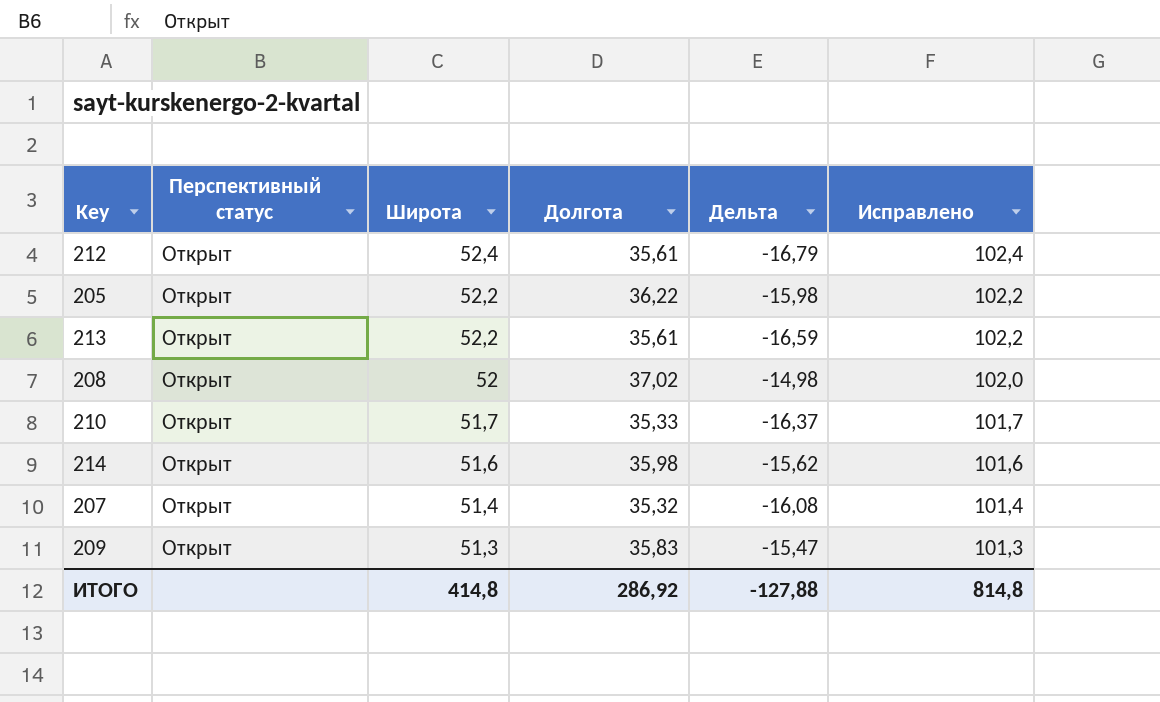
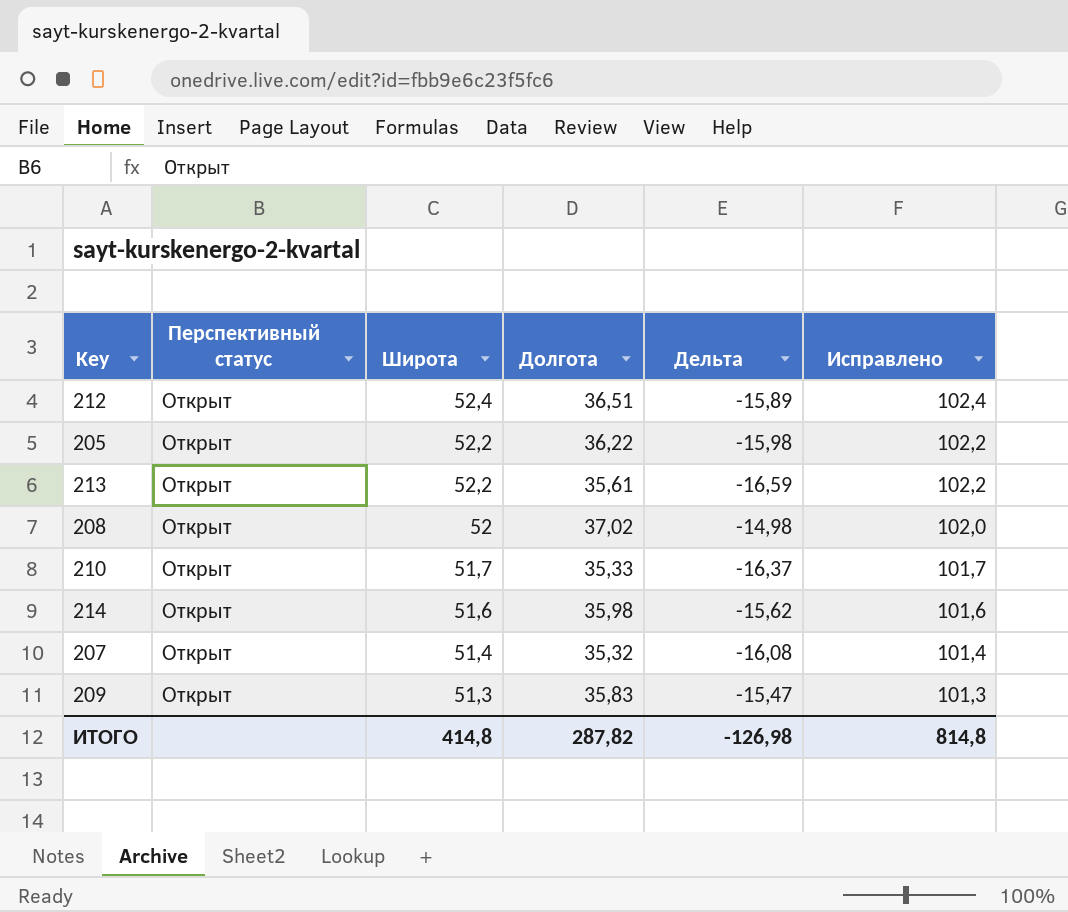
212 | Долгота: 35,61 -> 36,51
212 | Дельта: -16,79 -> -15,89
ИТОГО | Долгота: 286,92 -> 287,82
ИТОГО | Дельта: -127,88 -> -126,98

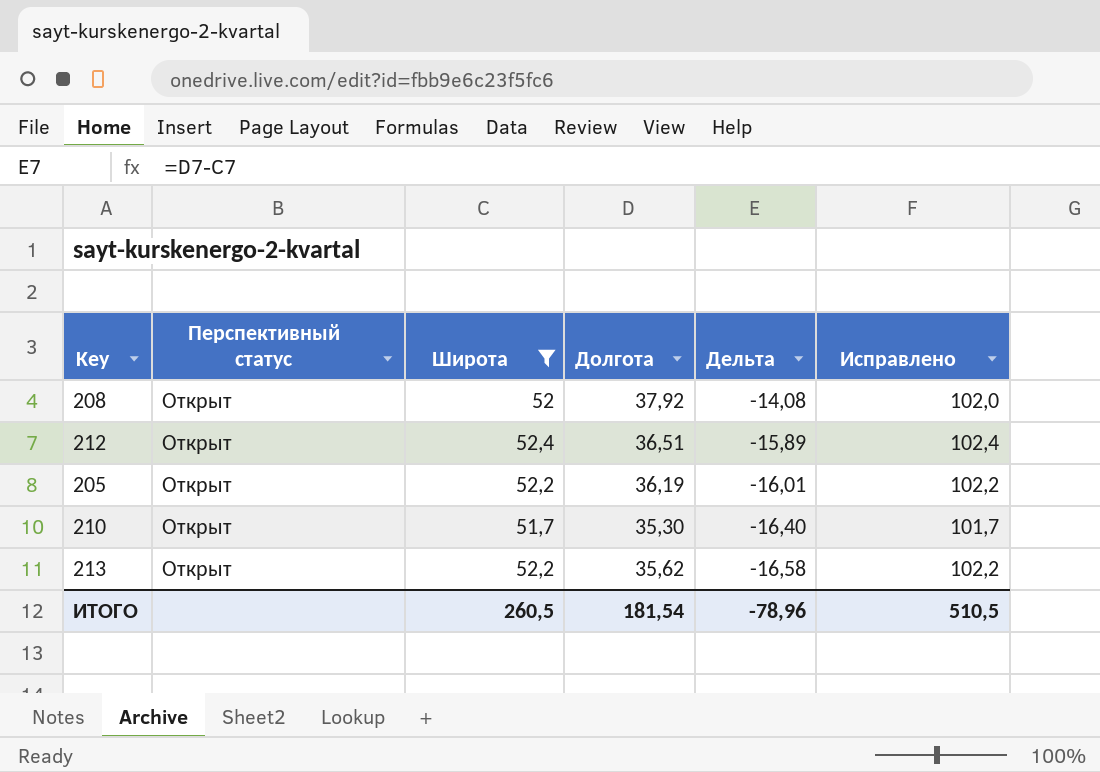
filter: none -> Широта >= 51,7
row order: Широта descending -> Дельта descending
208 | Долгота: 37,02 -> 37,92
208 | Дельта: -14,98 -> -14,08
205 | Долгота: 36,22 -> 36,19
205 | Дельта: -15,98 -> -16,01
210 | Долгота: 35,33 -> 35,30
210 | Дельта: -16,37 -> -16,40
213 | Долгота: 35,61 -> 35,62
213 | Дельта: -16,59 -> -16,58
ИТОГО | Широта: 414,8 -> 260,5
ИТОГО | Долгота: 287,82 -> 181,54
ИТОГО | Дельта: -126,98 -> -78,96
ИТОГО | Исправлено: 814,8 -> 510,5

